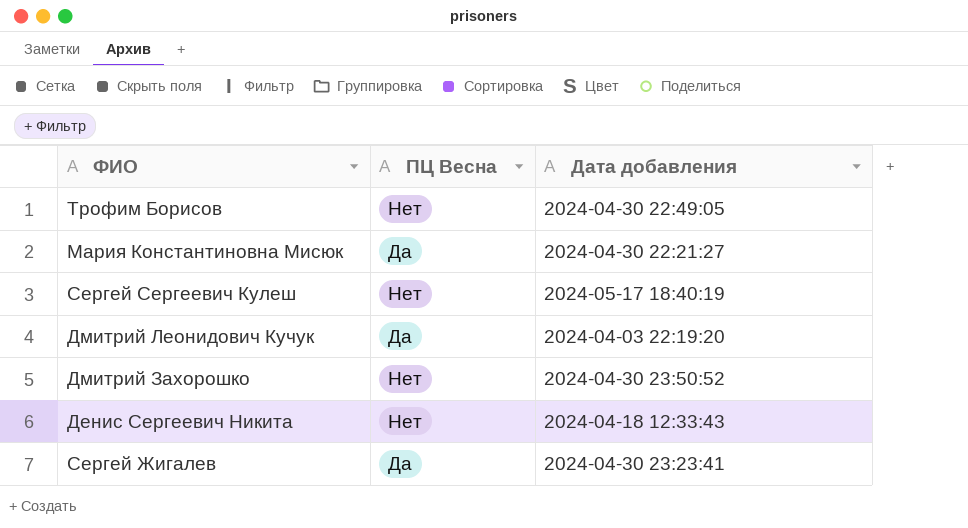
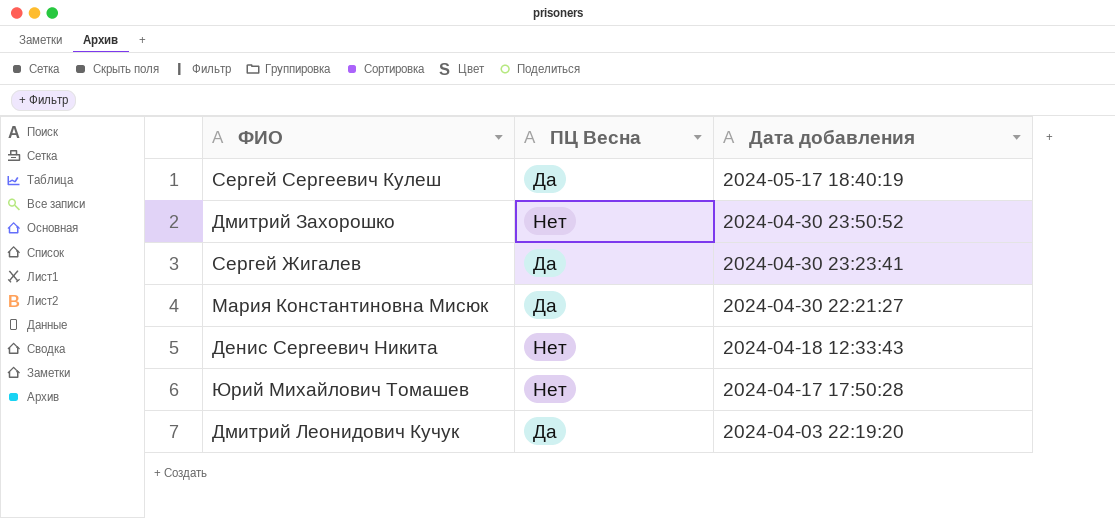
row order: none -> Дата добавления descending
row Трофим Борисов: Нет | 2024-04-30 22:49:05 -> none
Сергей Сергеевич Кулеш | ПЦ Весна: Нет -> Да
row Юрий Михайлович Томашев: none -> Нет | 2024-04-17 17:50:28

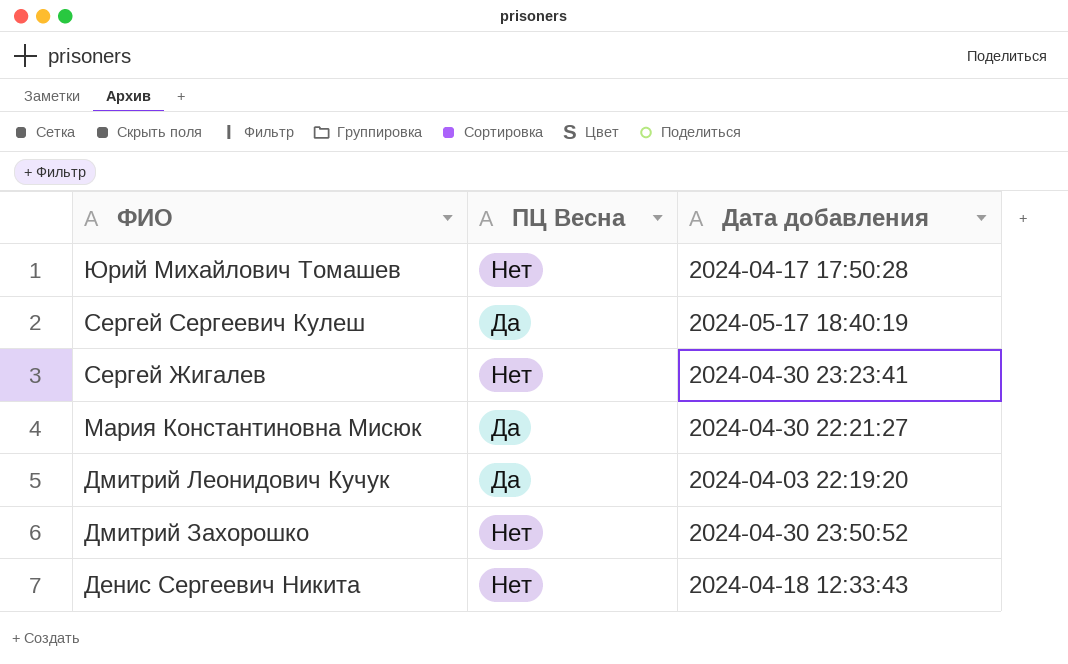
row order: Дата добавления descending -> ФИО descending
Сергей Жигалев | ПЦ Весна: Да -> Нет

